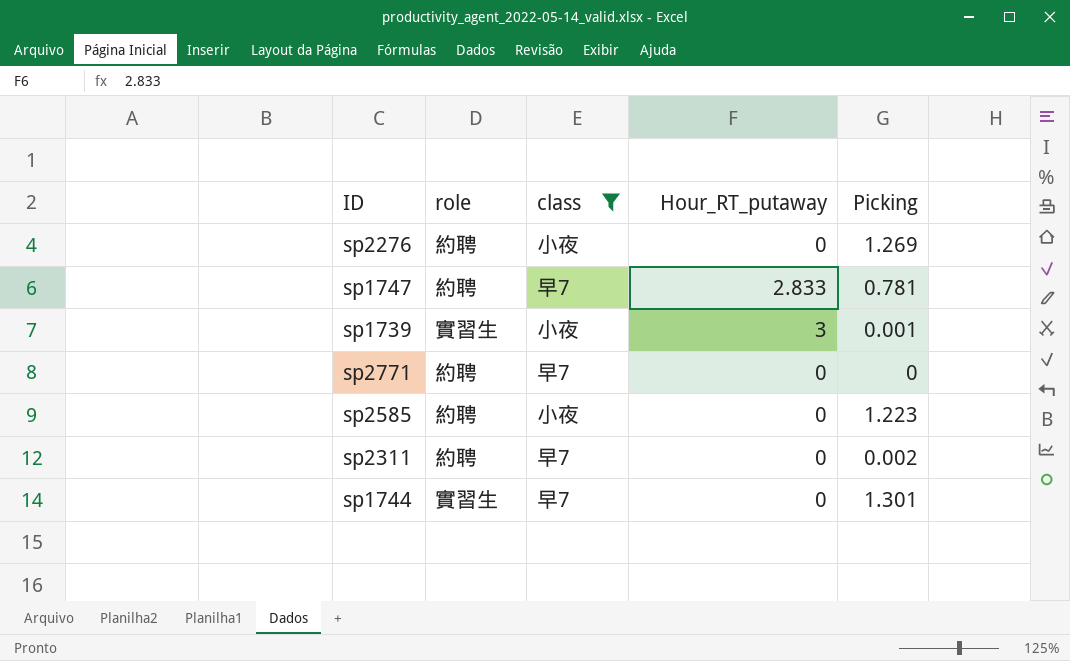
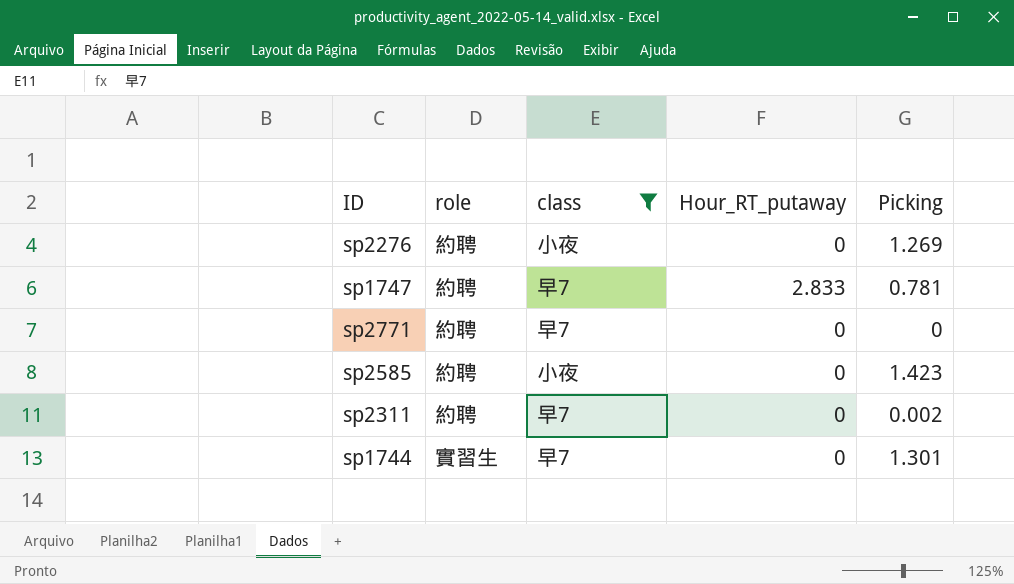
row sp1739: 實習生 | 小夜 | 3 | 0.001 -> none
sp2585 | Picking: 1.223 -> 1.423

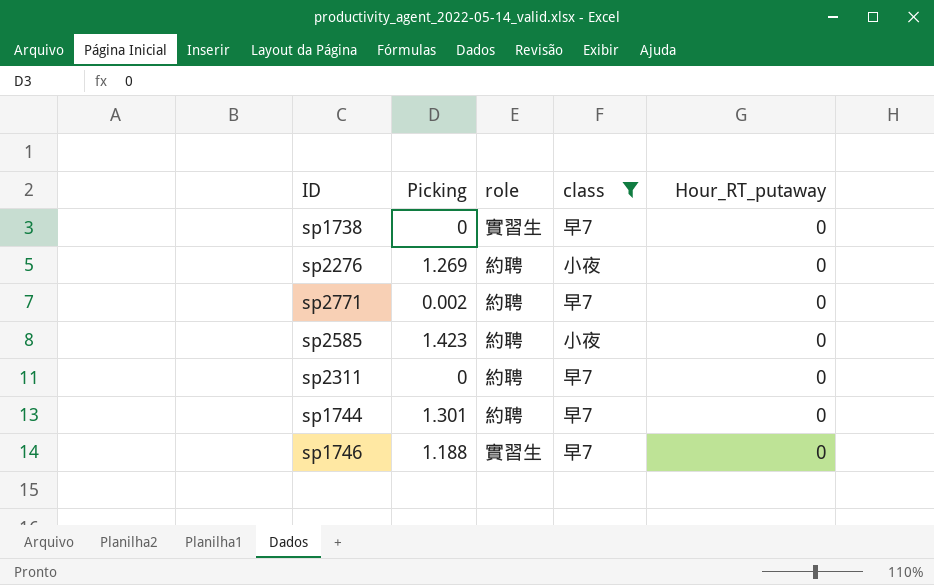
column Picking | position: 5 -> 2
row sp1747: 約聘 | 早7 | 2.833 | 0.781 -> none
row sp1738: none -> 0 | 實習生 | 早7 | 0
sp2771 | Picking: 0 -> 0.002
sp2311 | Picking: 0.002 -> 0
sp1744 | role: 實習生 -> 約聘
row sp1746: none -> 1.188 | 實習生 | 早7 | 0

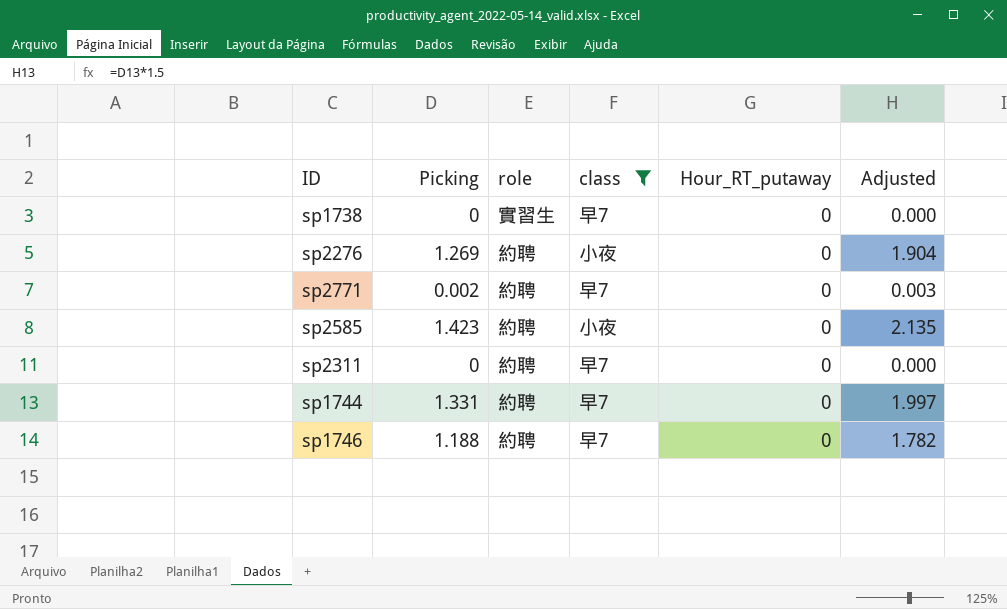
column Adjusted | formula: none -> [Picking] * 1.5
sp1744 | Picking: 1.301 -> 1.331
sp1746 | role: 實習生 -> 約聘

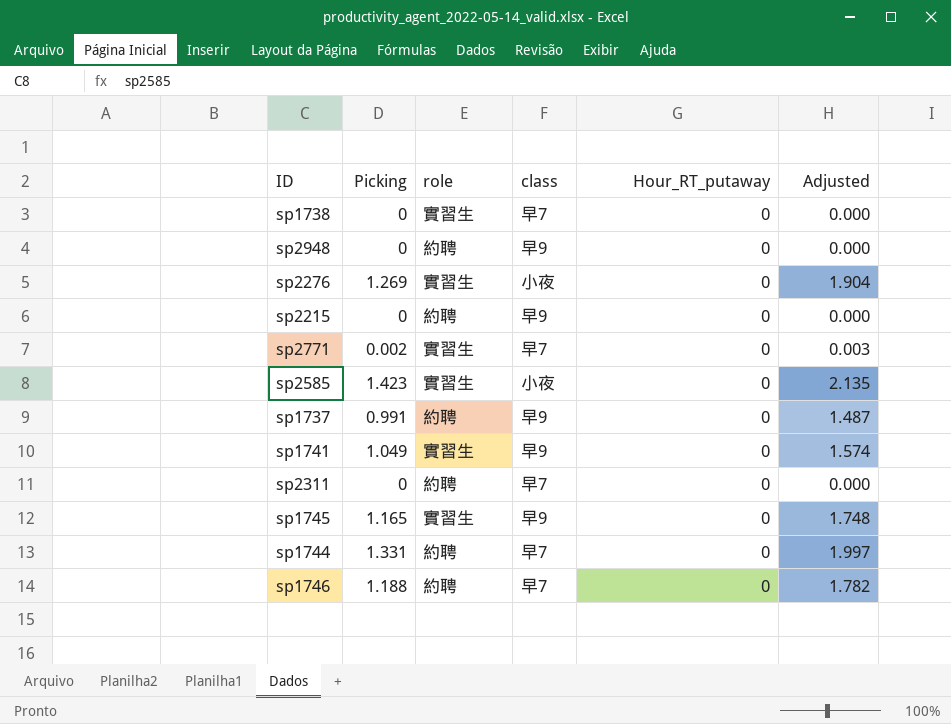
filter: class != 早9 -> none
sp2276 | role: 約聘 -> 實習生
sp2771 | role: 約聘 -> 實習生
sp2585 | role: 約聘 -> 實習生

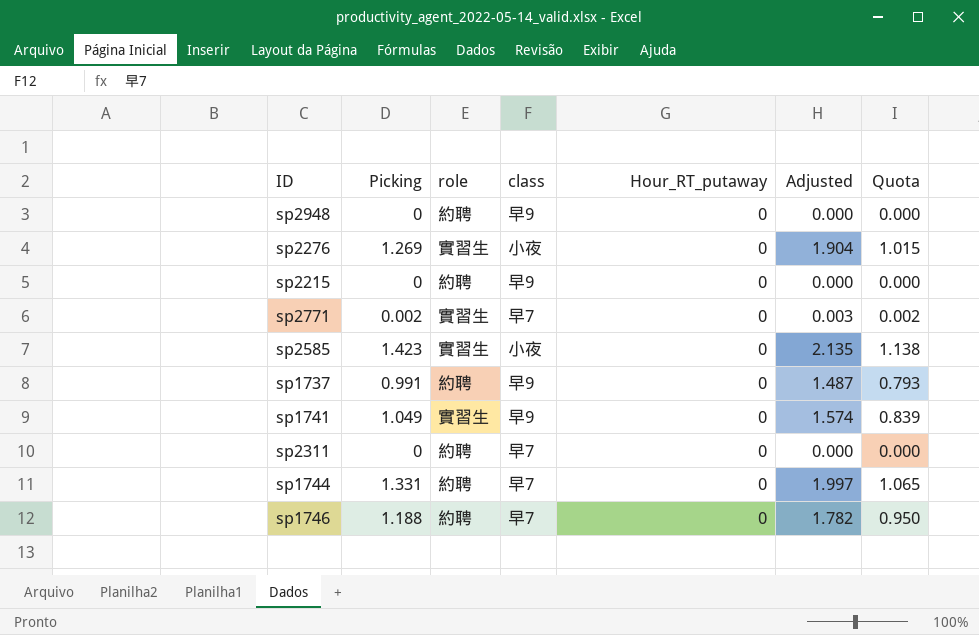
column Quota | formula: none -> [Picking] * 0.8
row sp1738: 0 | 實習生 | 早7 | 0 | 0.000 -> none
row sp1745: 1.165 | 實習生 | 早9 | 0 | 1.748 -> none

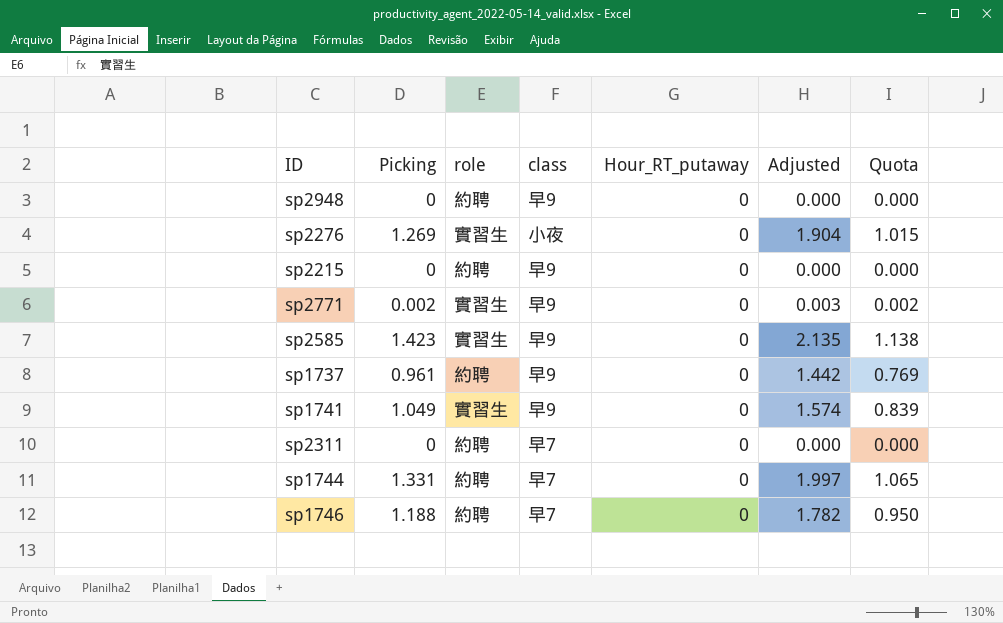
sp2771 | class: 早7 -> 早9
sp2585 | class: 小夜 -> 早9
sp1737 | Picking: 0.991 -> 0.961
sp1737 | Adjusted: 1.487 -> 1.442
sp1737 | Quota: 0.793 -> 0.769

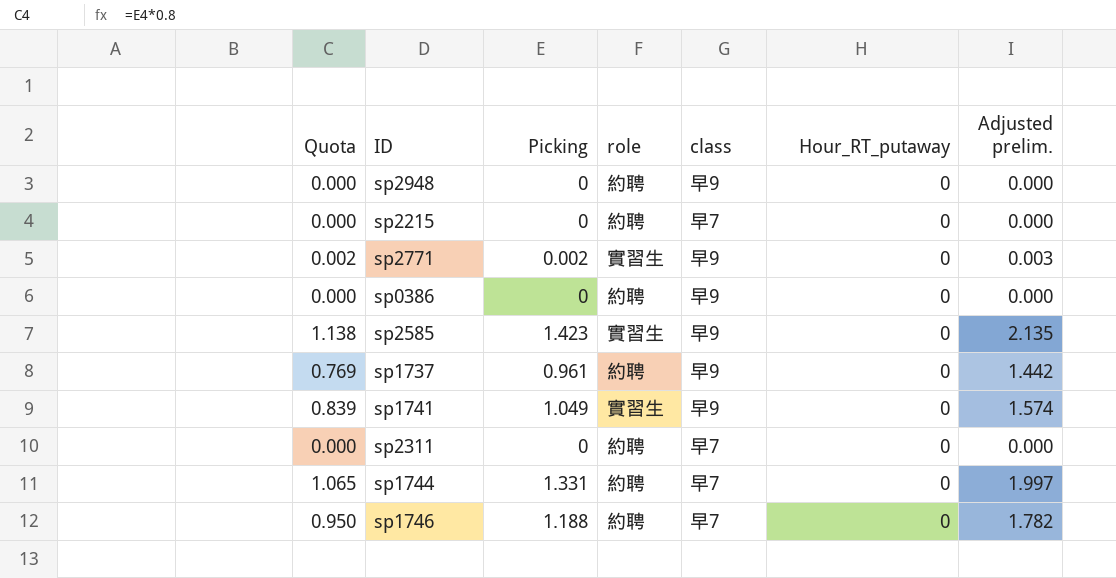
column Quota | position: 7 -> 1
column name: Adjusted -> Adjusted prelim.
row sp2276: 1.269 | 實習生 | 小夜 | 0 | 1.904 | 1.015 -> none
sp2215 | class: 早9 -> 早7
row sp0386: none -> 0.000 | 0 | 約聘 | 早9 | 0 | 0.000

